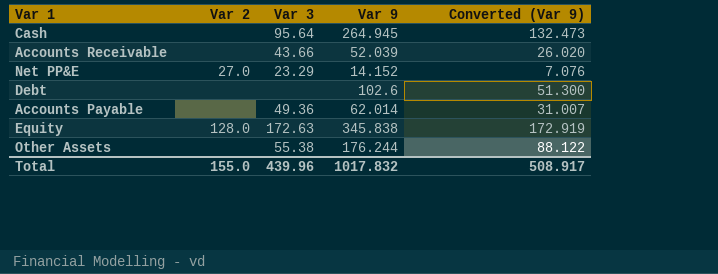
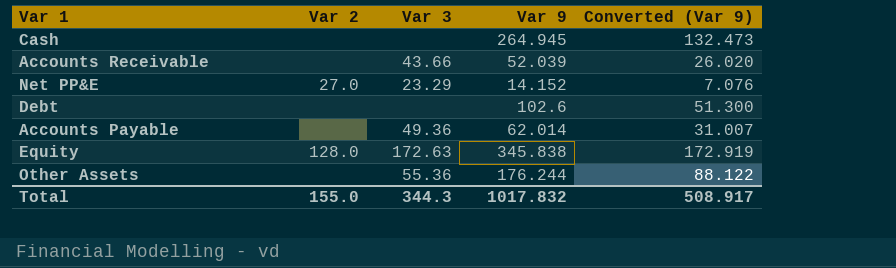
Cash | Var 3: 95.64 -> none
Other Assets | Var 3: 55.38 -> 55.36
Total | Var 3: 439.96 -> 344.3

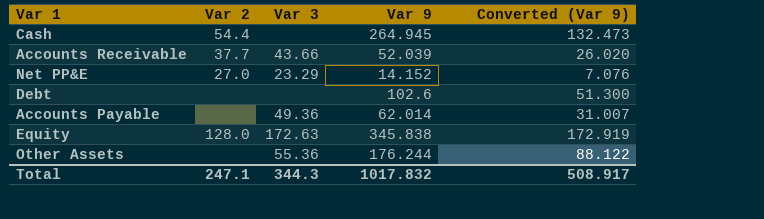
Cash | Var 2: none -> 54.4
Accounts Receivable | Var 2: none -> 37.7
Total | Var 2: 155.0 -> 247.1

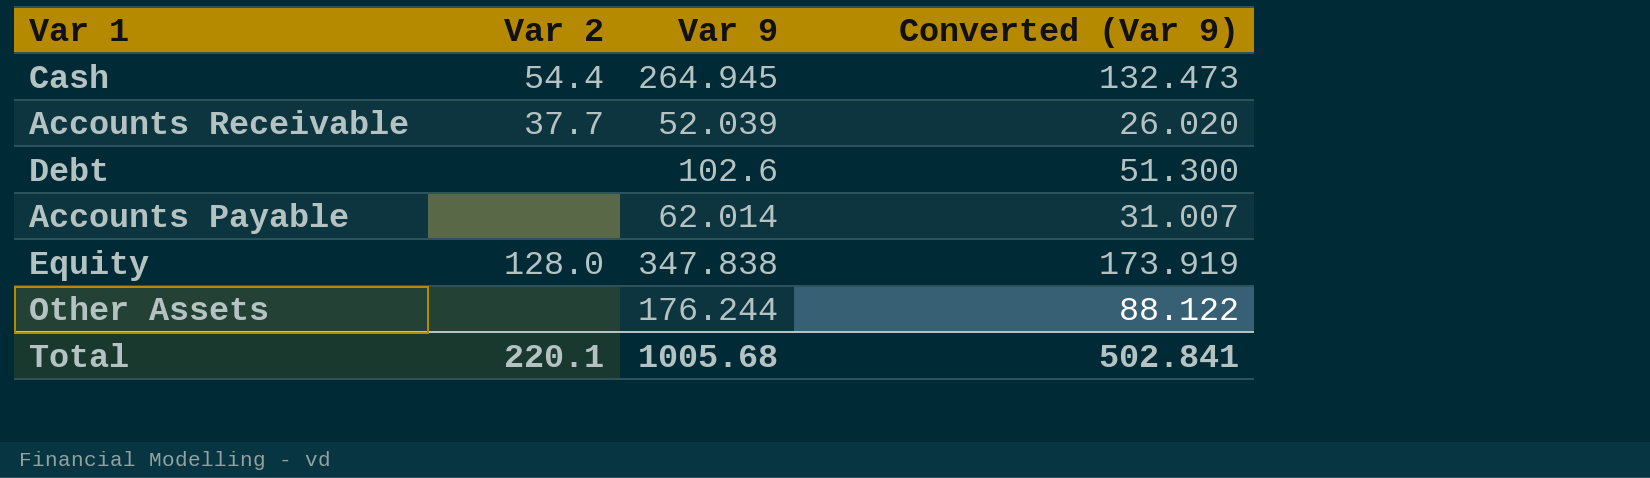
column Var 3 | position: 3 -> none
row Net PP&E: 27.0 | 23.29 | 14.152 | 7.076 -> none
Equity | Var 9: 345.838 -> 347.838
Equity | Converted (Var 9): 172.919 -> 173.919
Total | Var 2: 247.1 -> 220.1
Total | Var 9: 1017.832 -> 1005.68
Total | Converted (Var 9): 508.917 -> 502.841

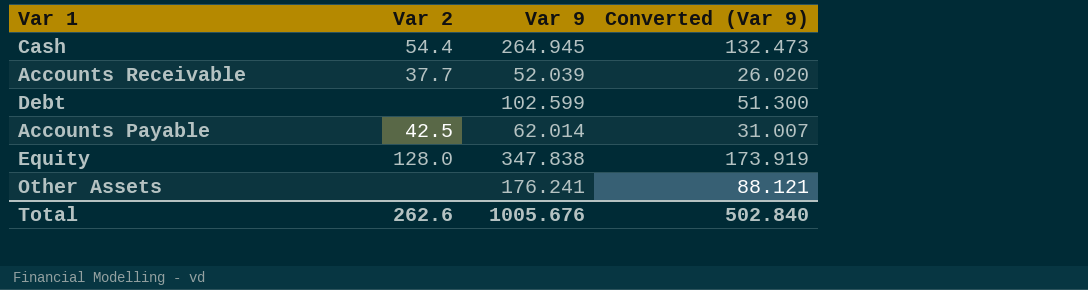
Debt | Var 9: 102.6 -> 102.599
Accounts Payable | Var 2: none -> 42.5
Other Assets | Var 9: 176.244 -> 176.241
Other Assets | Converted (Var 9): 88.122 -> 88.121
Total | Var 2: 220.1 -> 262.6
Total | Var 9: 1005.68 -> 1005.676
Total | Converted (Var 9): 502.841 -> 502.840

